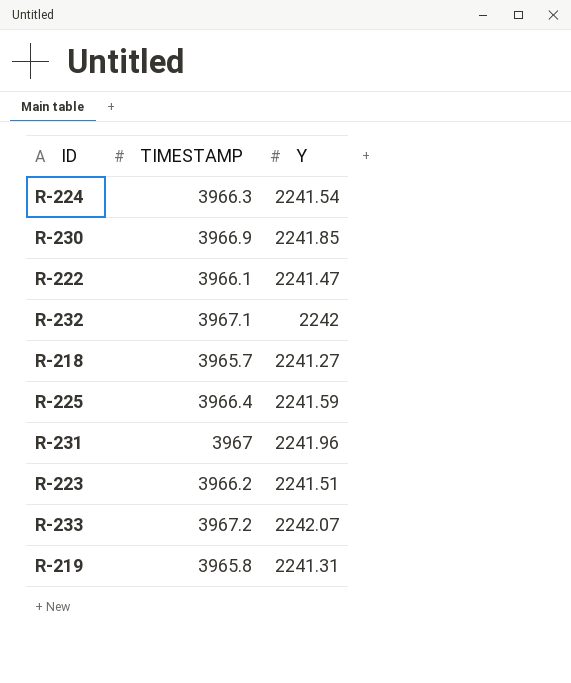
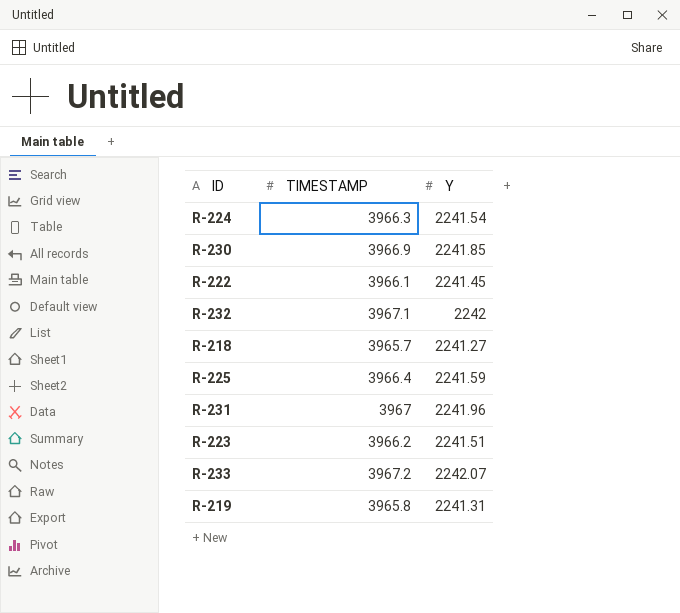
R-222 | Y: 2241.47 -> 2241.45

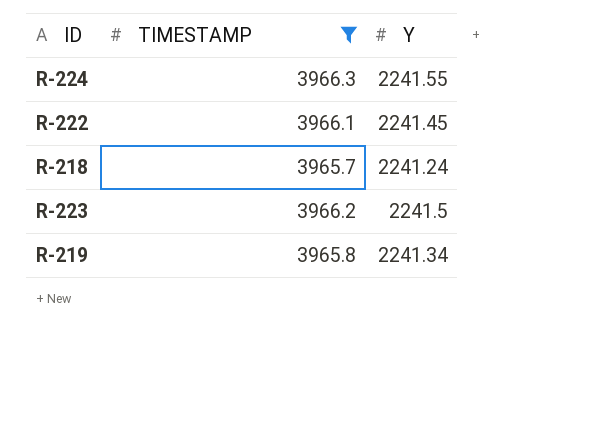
filter: none -> TIMESTAMP <= 3966.3
R-224 | Y: 2241.54 -> 2241.55
R-218 | Y: 2241.27 -> 2241.24
R-223 | Y: 2241.51 -> 2241.5
R-219 | Y: 2241.31 -> 2241.34

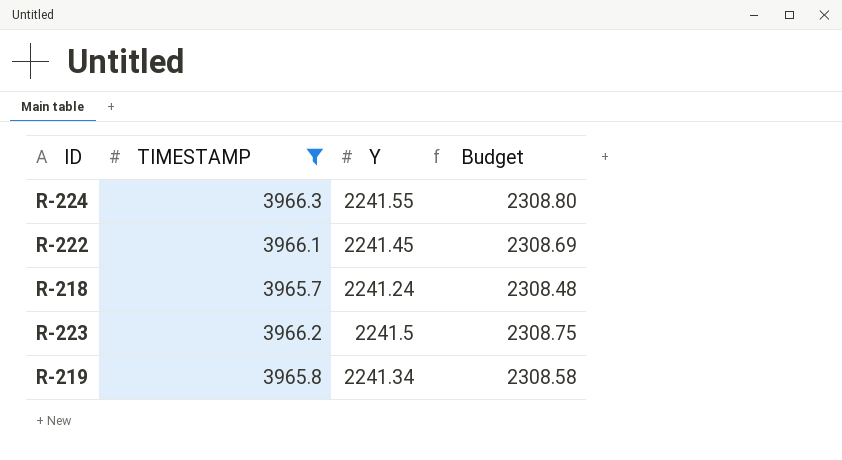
column Budget | formula: none -> [Y] * 1.03

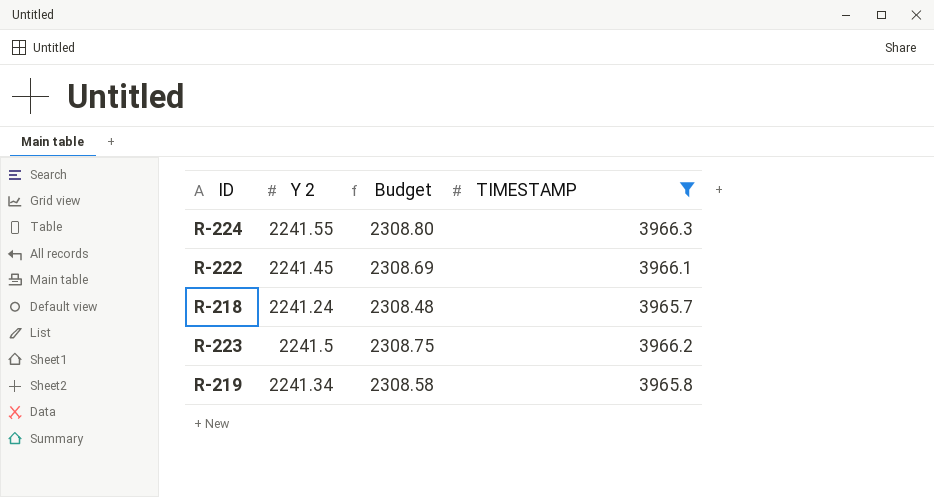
column name: Y -> Y 2
column TIMESTAMP | position: 2 -> 4

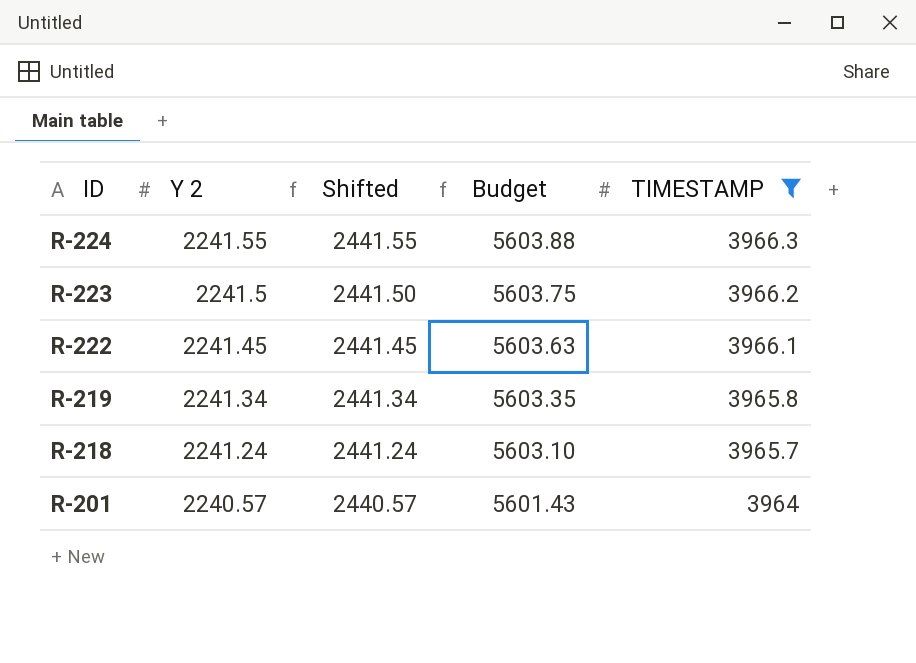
row order: none -> ID descending
column Shifted | formula: none -> [Y 2] + 200
column Budget | formula: [Y 2] * 1.03 -> [Y 2] * 2.5
row R-201: none -> 2240.57 | 2440.57 | 5601.43 | 3964

